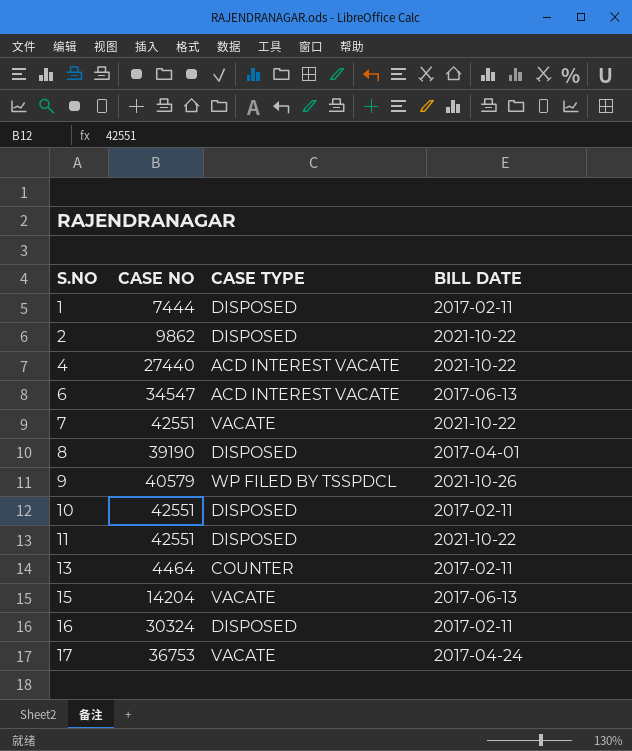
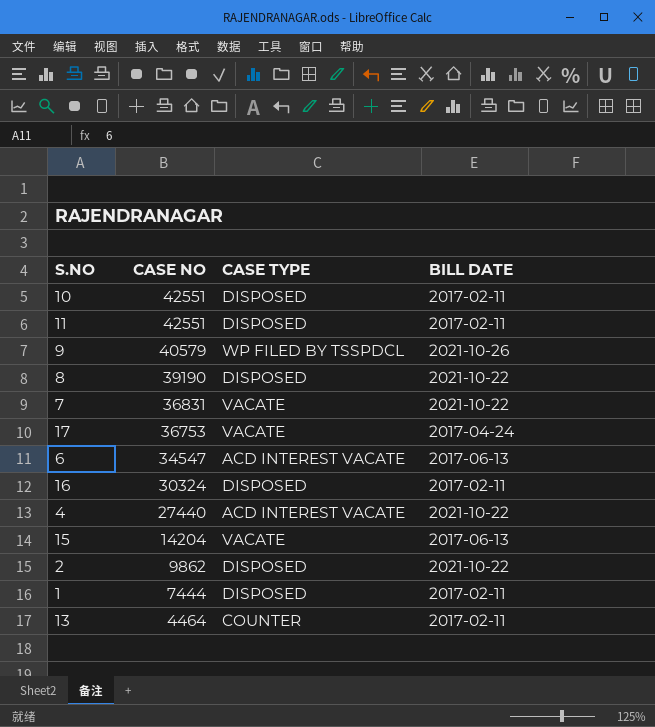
row order: S.NO ascending -> CASE NO descending
11 | BILL DATE: 2021-10-22 -> 2017-02-11
8 | BILL DATE: 2017-04-01 -> 2021-10-22
7 | CASE NO: 42551 -> 36831

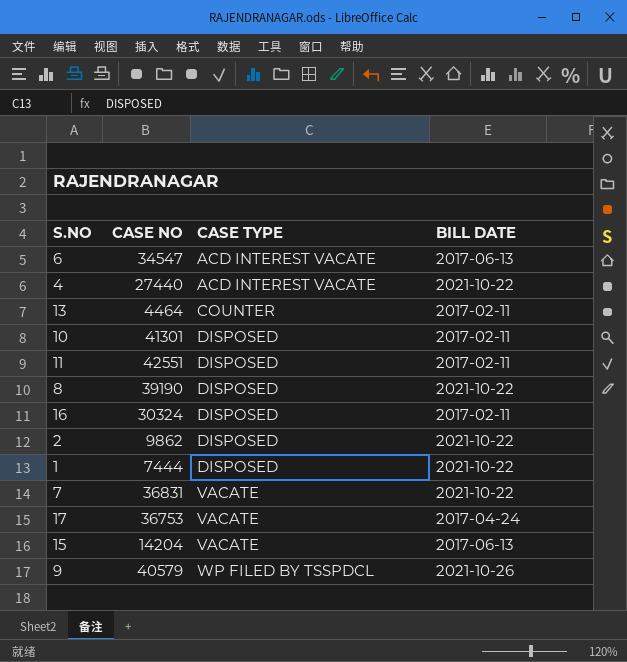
row order: CASE NO descending -> CASE TYPE ascending
10 | CASE NO: 42551 -> 41301
1 | BILL DATE: 2017-02-11 -> 2021-10-22

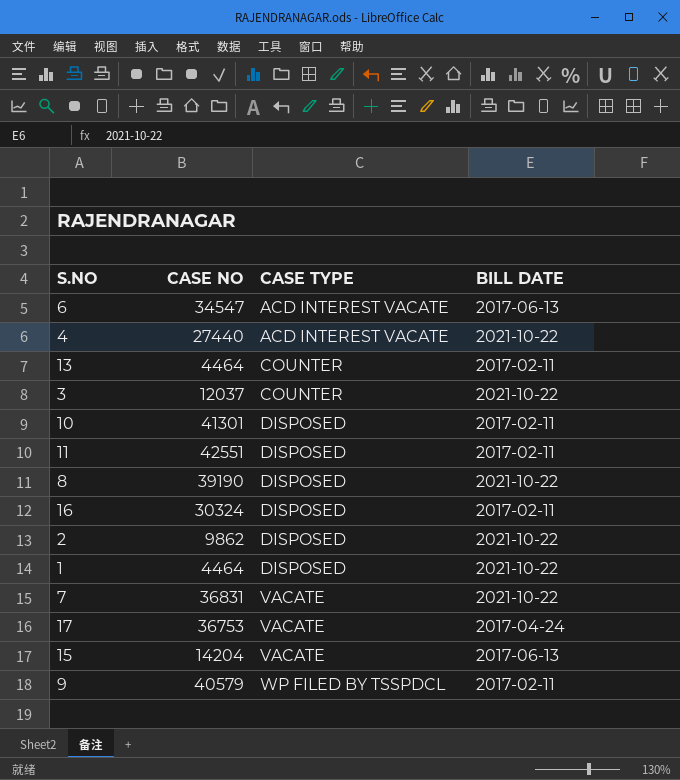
row 3: none -> 12037 | COUNTER | 2021-10-22
1 | CASE NO: 7444 -> 4464
9 | BILL DATE: 2021-10-26 -> 2017-02-11

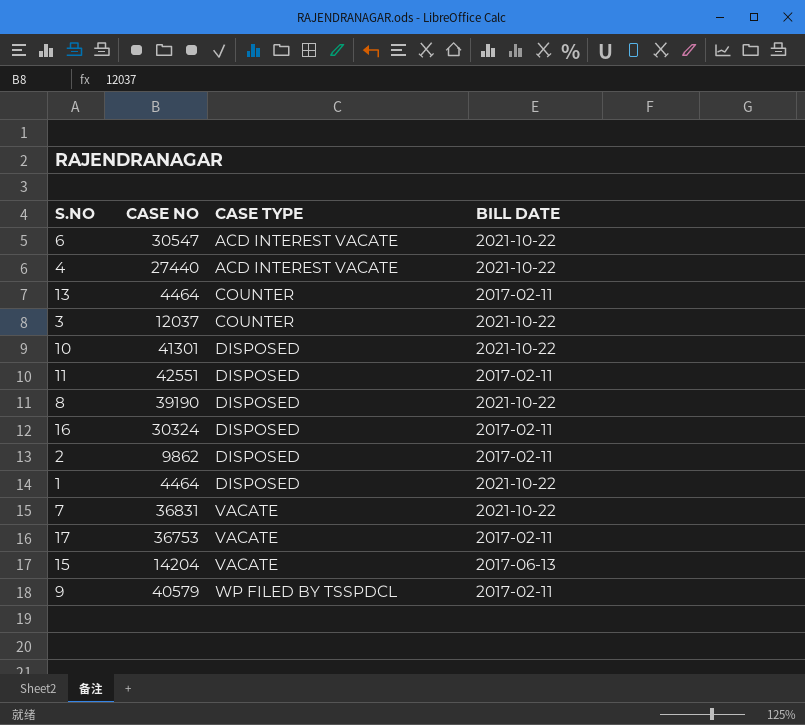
6 | CASE NO: 34547 -> 30547
6 | BILL DATE: 2017-06-13 -> 2021-10-22
10 | BILL DATE: 2017-02-11 -> 2021-10-22
2 | BILL DATE: 2021-10-22 -> 2017-02-11
17 | BILL DATE: 2017-04-24 -> 2017-02-11

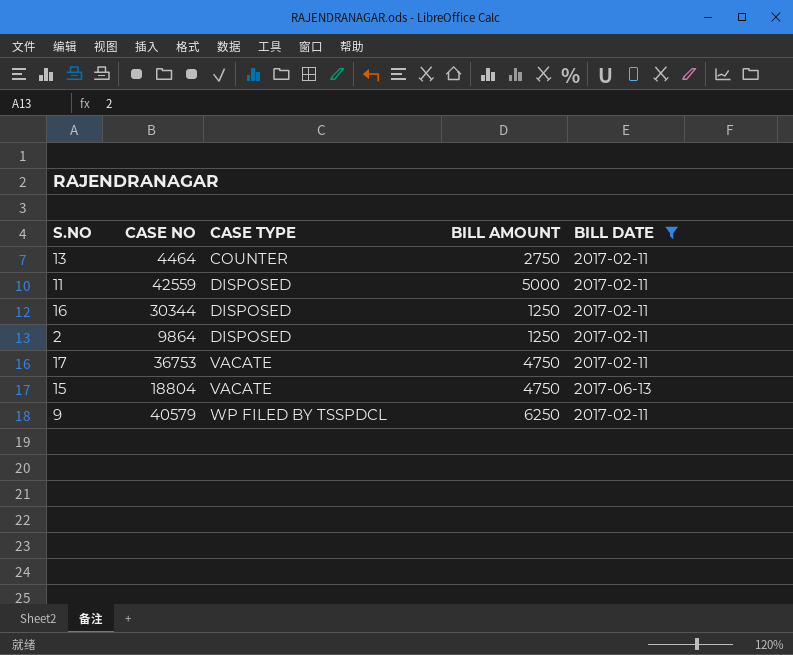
filter: none -> BILL DATE != 2021-10-22
column BILL AMOUNT | position: none -> 4
11 | CASE NO: 42551 -> 42559
16 | CASE NO: 30324 -> 30344
2 | CASE NO: 9862 -> 9864
15 | CASE NO: 14204 -> 18804

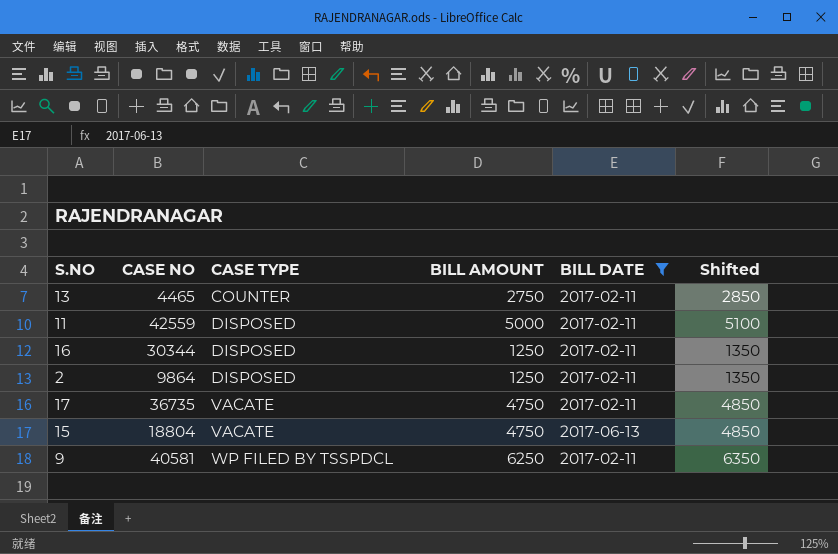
column Shifted | formula: none -> [BILL AMOUNT] + 100
13 | CASE NO: 4464 -> 4465
17 | CASE NO: 36753 -> 36735
9 | CASE NO: 40579 -> 40581

